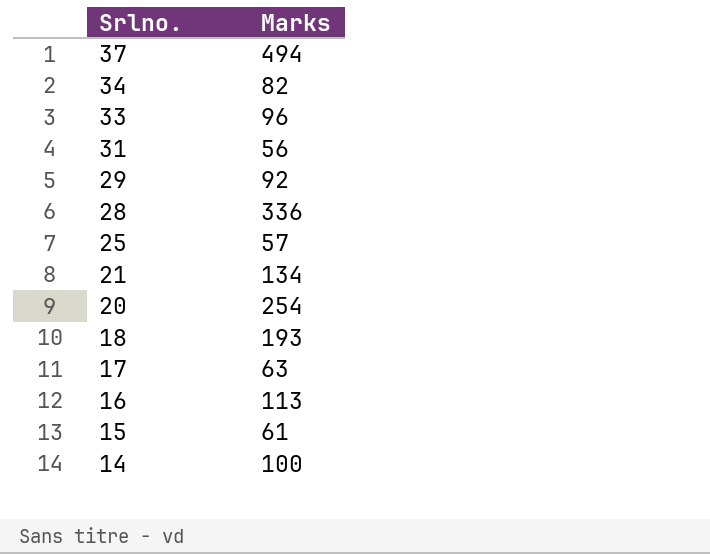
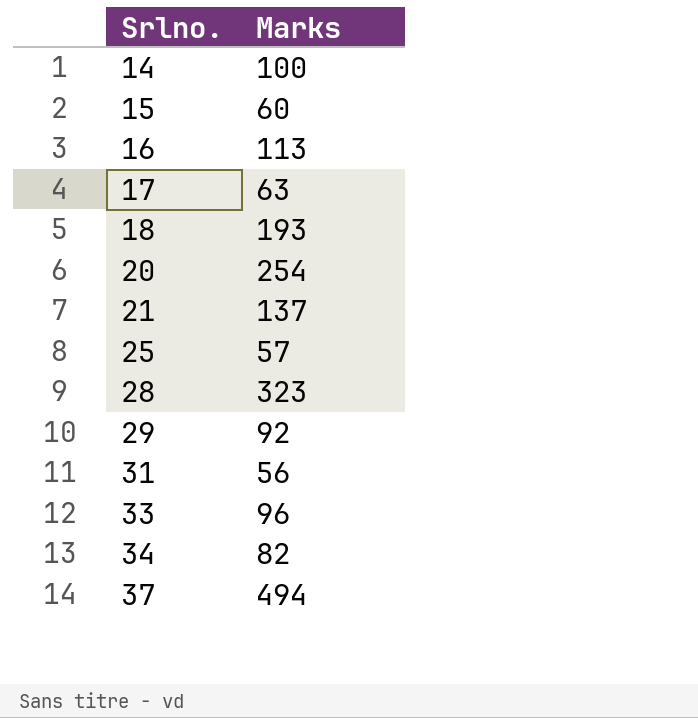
row order: Srlno. descending -> Srlno. ascending
15 | Marks: 61 -> 60
21 | Marks: 134 -> 137
28 | Marks: 336 -> 323

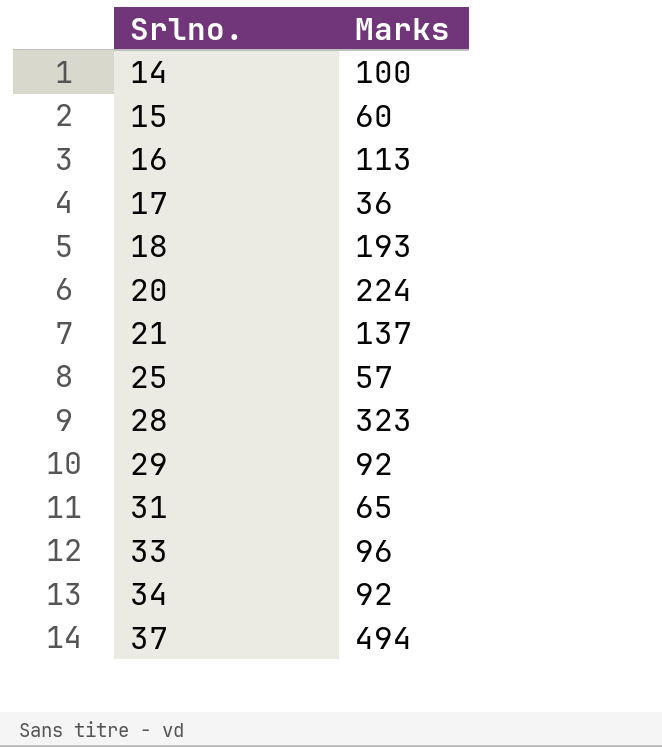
17 | Marks: 63 -> 36
20 | Marks: 254 -> 224
31 | Marks: 56 -> 65
34 | Marks: 82 -> 92

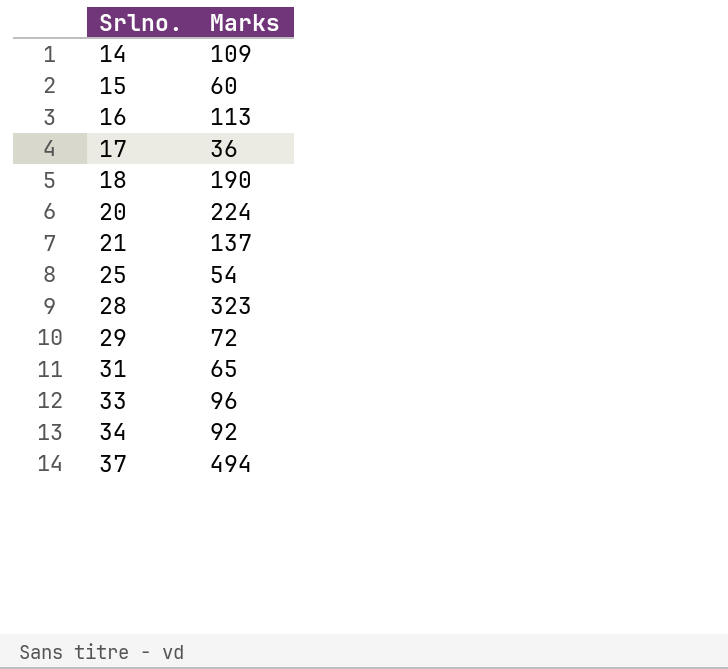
14 | Marks: 100 -> 109
18 | Marks: 193 -> 190
25 | Marks: 57 -> 54
29 | Marks: 92 -> 72

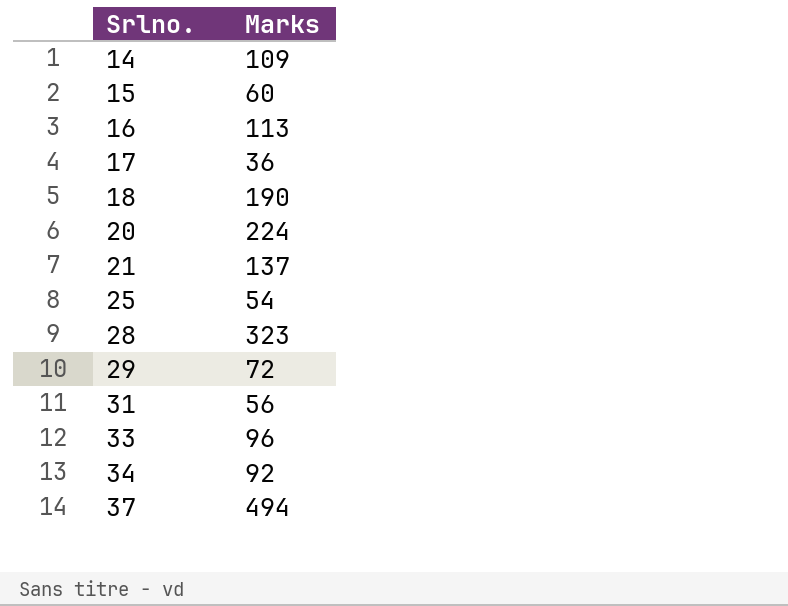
31 | Marks: 65 -> 56

